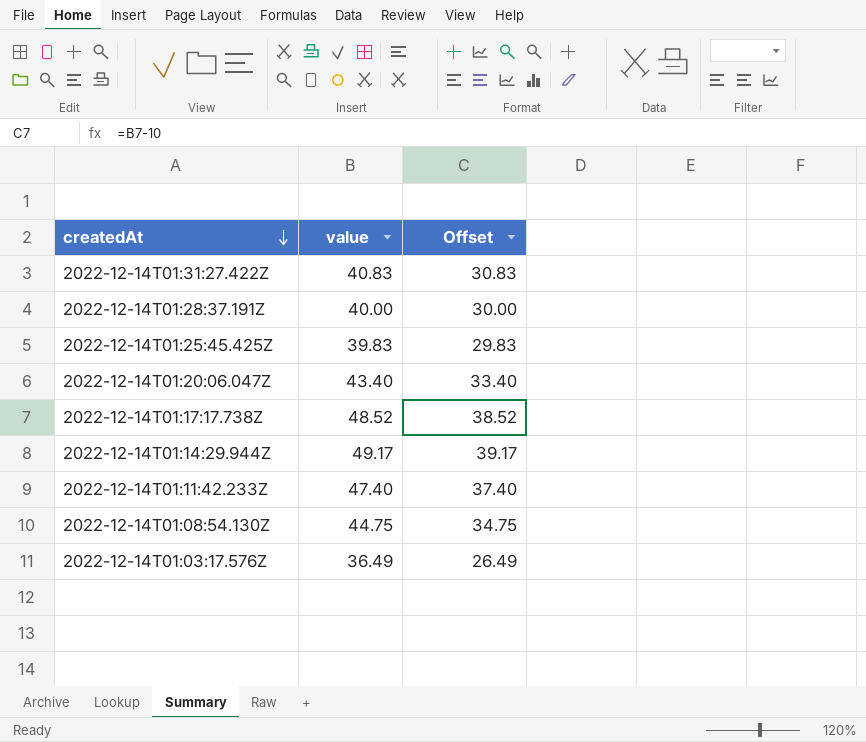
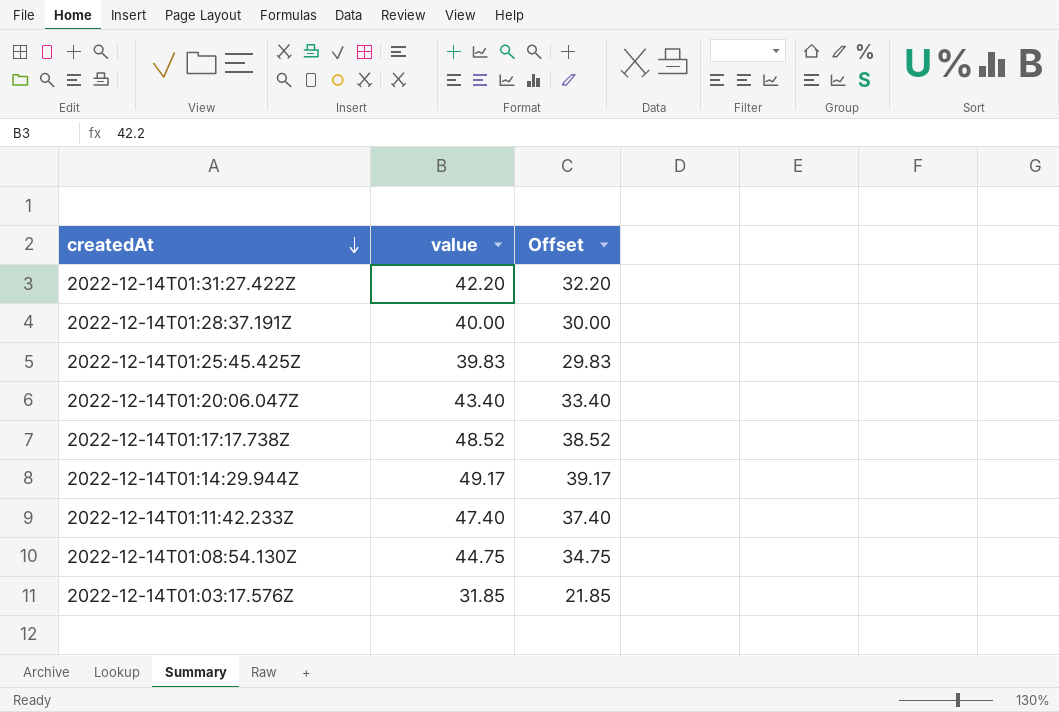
2022-12-14T01:31:27.422Z | value: 40.83 -> 42.20
2022-12-14T01:31:27.422Z | Offset: 30.83 -> 32.20
2022-12-14T01:03:17.576Z | value: 36.49 -> 31.85
2022-12-14T01:03:17.576Z | Offset: 26.49 -> 21.85

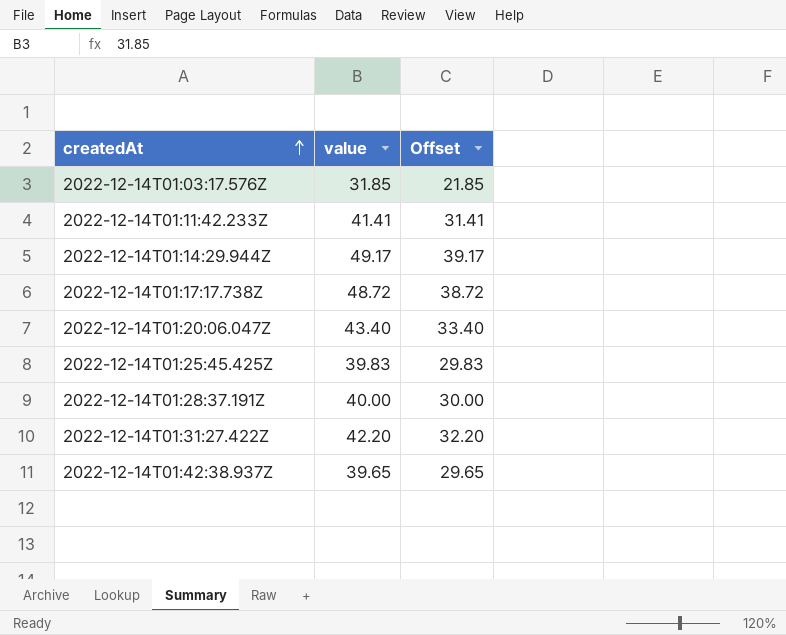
row order: createdAt descending -> createdAt ascending
row 2022-12-14T01:08:54.130Z: 44.75 | 34.75 -> none
2022-12-14T01:11:42.233Z | value: 47.40 -> 41.41
2022-12-14T01:11:42.233Z | Offset: 37.40 -> 31.41
2022-12-14T01:17:17.738Z | value: 48.52 -> 48.72
2022-12-14T01:17:17.738Z | Offset: 38.52 -> 38.72
row 2022-12-14T01:42:38.937Z: none -> 39.65 | 29.65

